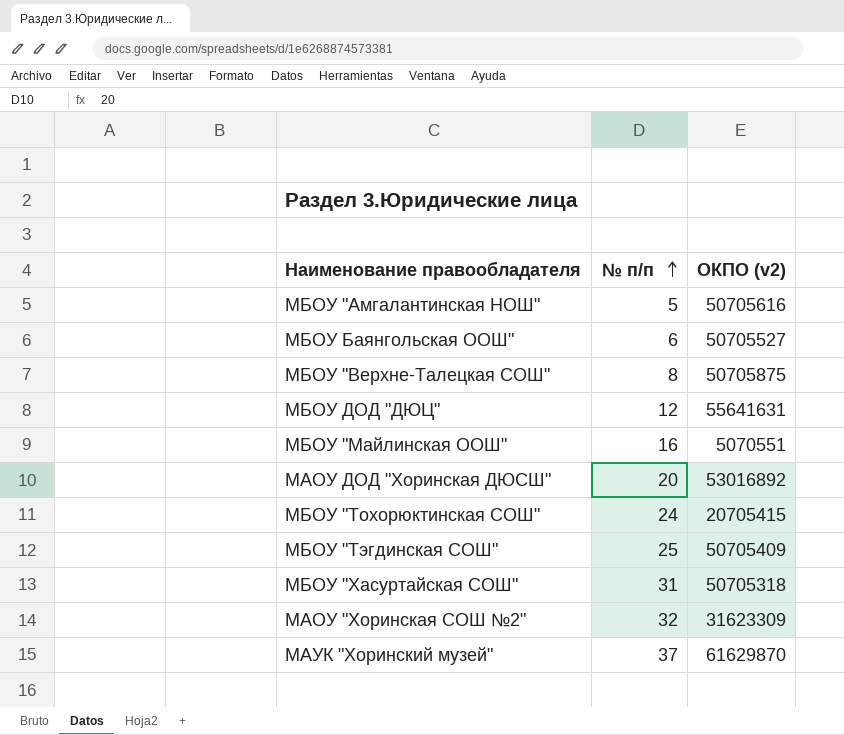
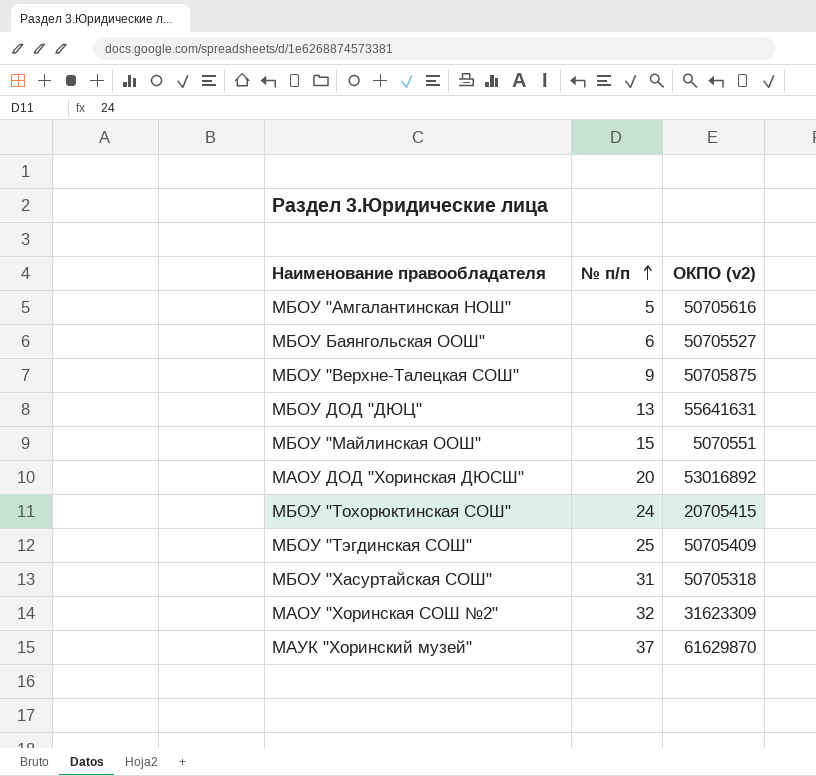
МБОУ "Верхне-Талецкая СОШ" | № п/п: 8 -> 9
МБОУ ДОД "ДЮЦ" | № п/п: 12 -> 13
МБОУ "Майлинская ООШ" | № п/п: 16 -> 15

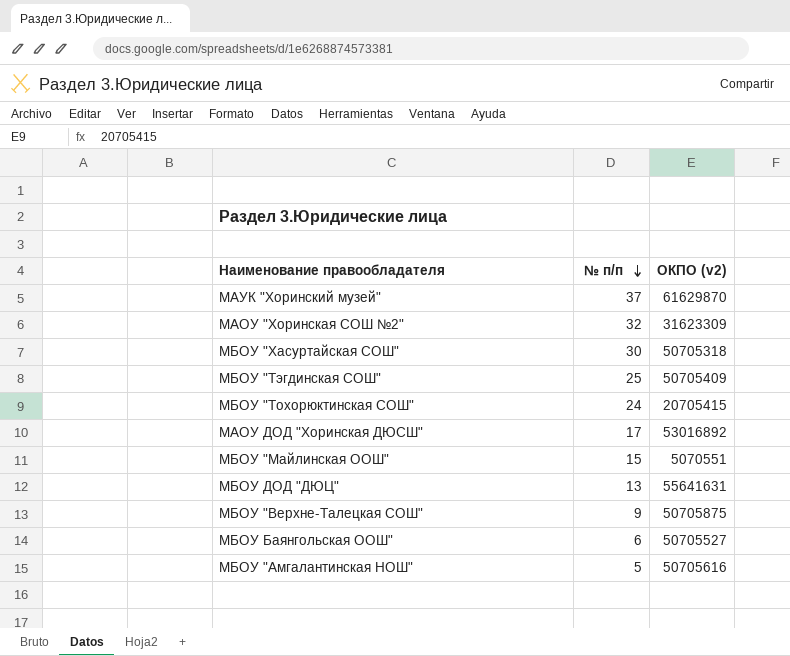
row order: № п/п ascending -> № п/п descending
МБОУ "Хасуртайская СОШ" | № п/п: 31 -> 30
МАОУ ДОД "Хоринская ДЮСШ" | № п/п: 20 -> 17

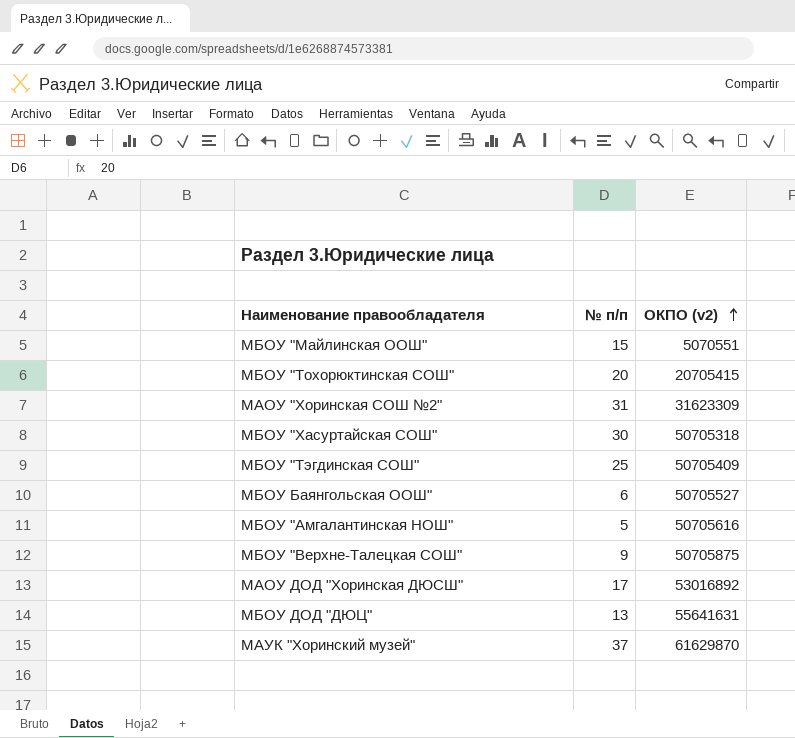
row order: № п/п descending -> ОКПО (v2) ascending
МБОУ "Тохорюктинская СОШ" | № п/п: 24 -> 20
МАОУ "Хоринская СОШ №2" | № п/п: 32 -> 31

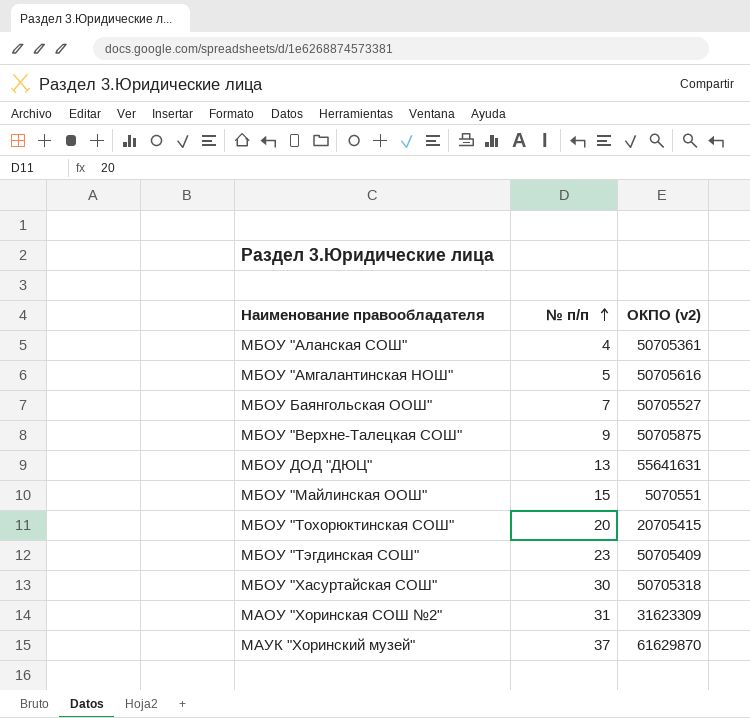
row order: ОКПО (v2) ascending -> № п/п ascending
row МАОУ ДОД "Хоринская ДЮСШ": 17 | 53016892 -> none
row МБОУ "Аланская СОШ": none -> 4 | 50705361
МБОУ Баянгольская ООШ" | № п/п: 6 -> 7
МБОУ "Тэгдинская СОШ" | № п/п: 25 -> 23

